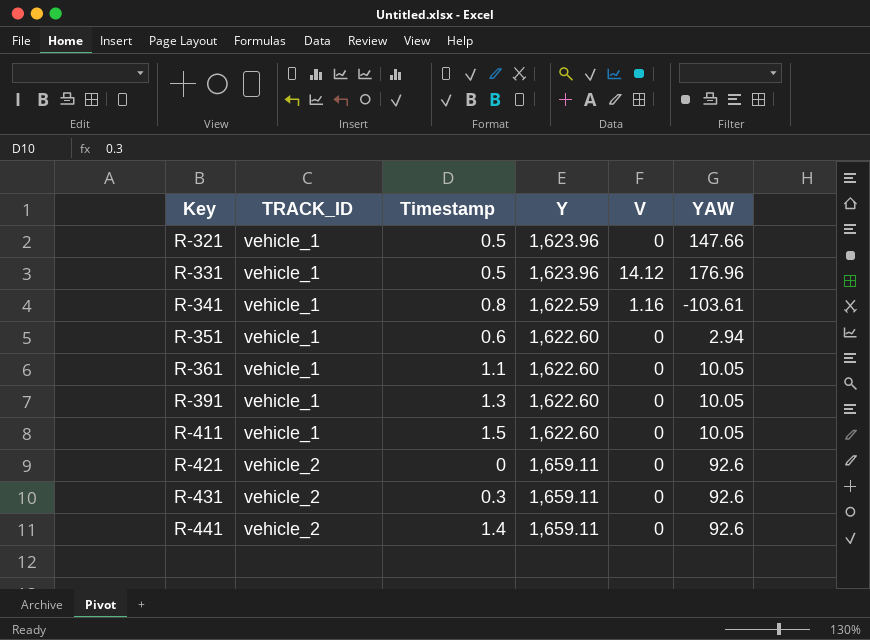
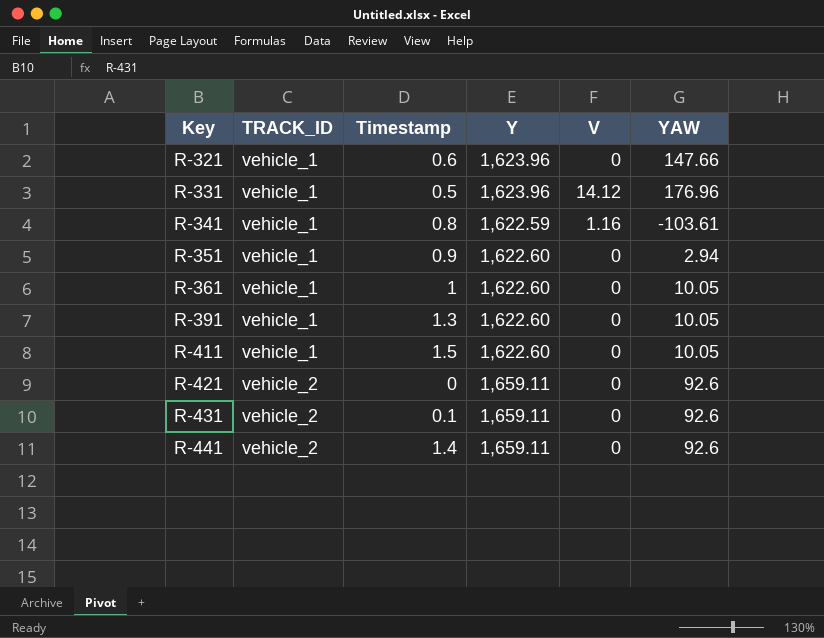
R-321 | Timestamp: 0.5 -> 0.6
R-351 | Timestamp: 0.6 -> 0.9
R-361 | Timestamp: 1.1 -> 1
R-431 | Timestamp: 0.3 -> 0.1

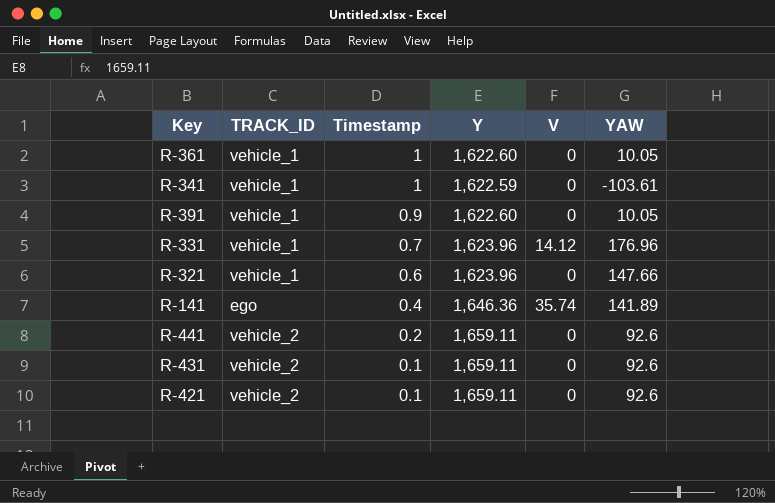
row order: Key ascending -> Timestamp descending
row R-351: vehicle_1 | 0.9 | 1,622.60 | 0 | 2.94 -> none
row R-411: vehicle_1 | 1.5 | 1,622.60 | 0 | 10.05 -> none
R-341 | Timestamp: 0.8 -> 1
R-341 | V: 1.16 -> 0
R-391 | Timestamp: 1.3 -> 0.9
R-331 | Timestamp: 0.5 -> 0.7
row R-141: none -> ego | 0.4 | 1,646.36 | 35.74 | 141.89
R-441 | Timestamp: 1.4 -> 0.2
R-421 | Timestamp: 0 -> 0.1

